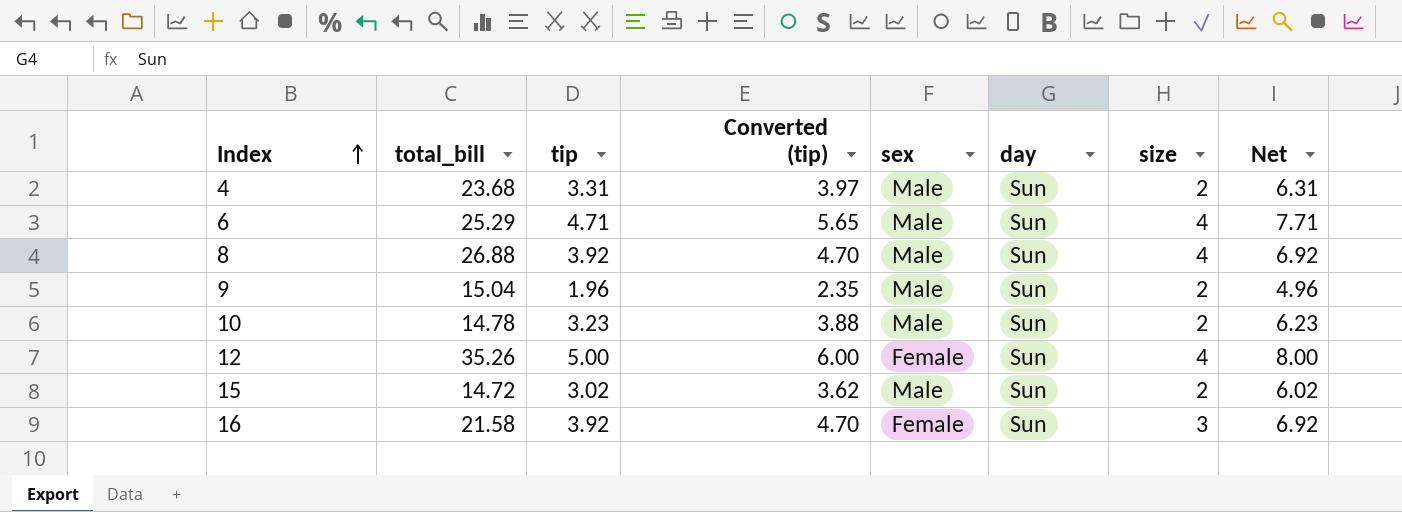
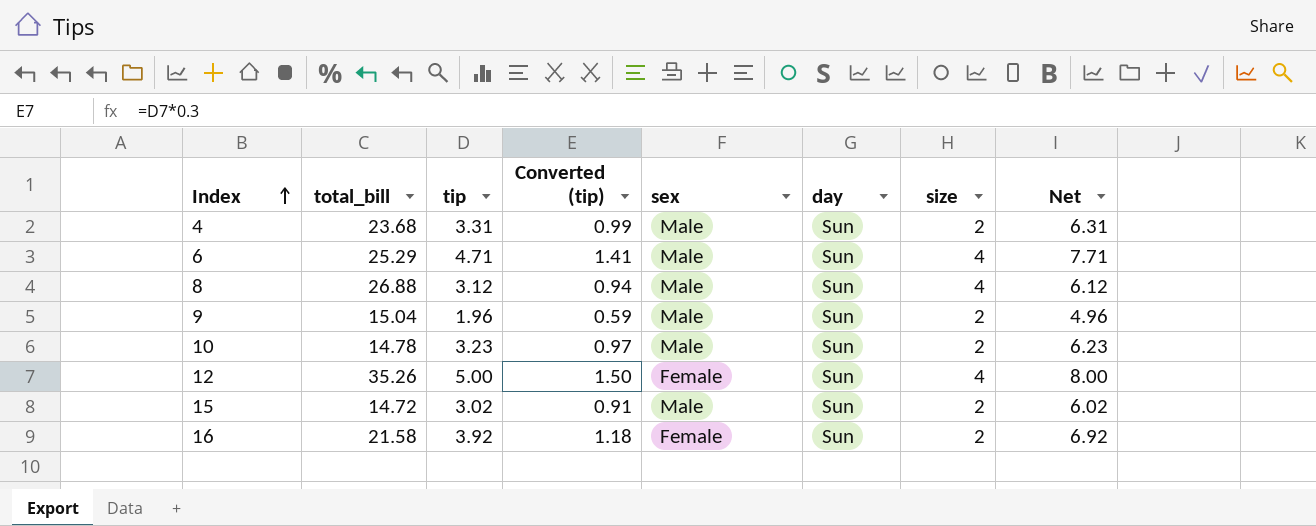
column Converted (tip) | formula: [tip] * 1.2 -> [tip] * 0.3
8 | tip: 3.92 -> 3.12
8 | Net: 6.92 -> 6.12
16 | size: 3 -> 2

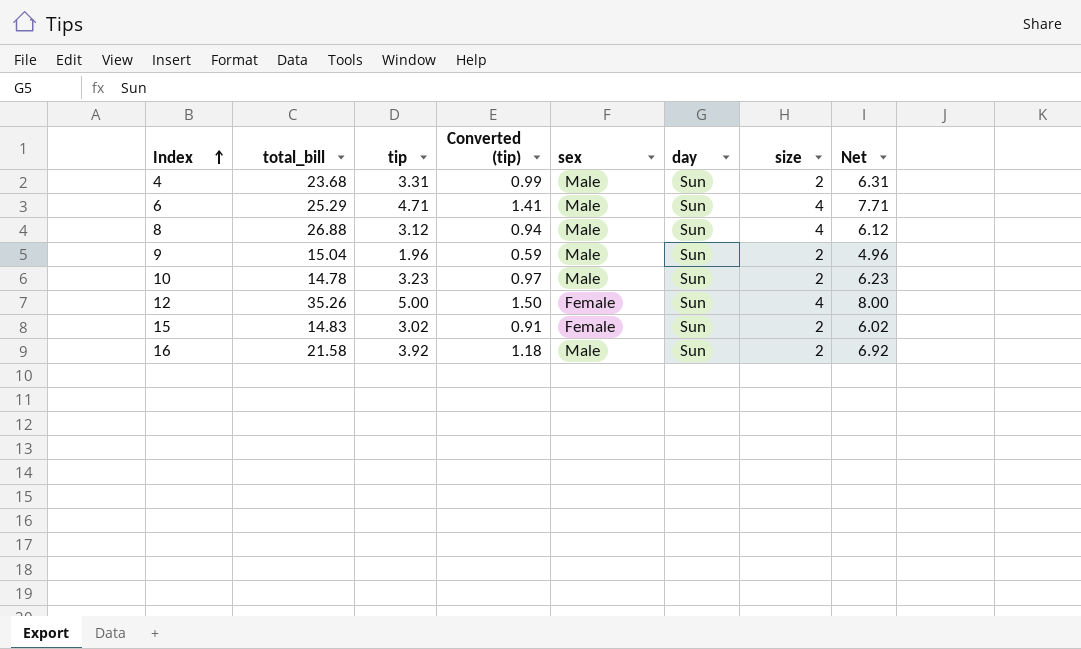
15 | total_bill: 14.72 -> 14.83
15 | sex: Male -> Female
16 | sex: Female -> Male

